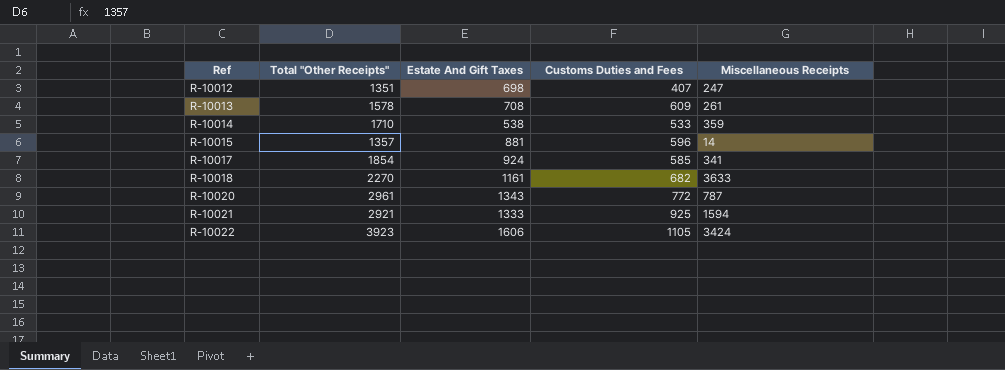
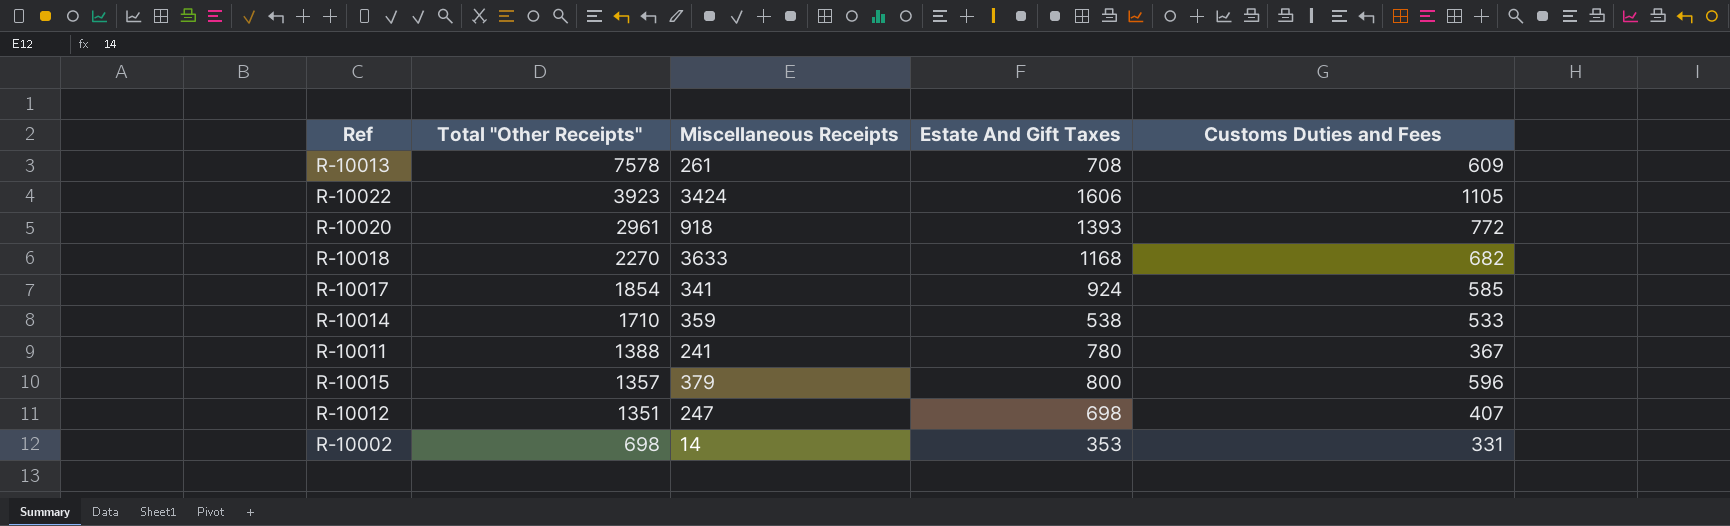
row order: Ref ascending -> Total "Other Receipts" descending
column Miscellaneous Receipts | position: 5 -> 3
row R-10021: 2921 | 1333 | 925 | 1594 -> none
R-10013 | Total "Other Receipts": 1578 -> 7578
R-10020 | Miscellaneous Receipts: 787 -> 918
R-10020 | Estate And Gift Taxes: 1343 -> 1393
R-10018 | Estate And Gift Taxes: 1161 -> 1168
row R-10011: none -> 1388 | 241 | 780 | 367
R-10015 | Miscellaneous Receipts: 14 -> 379
R-10015 | Estate And Gift Taxes: 881 -> 800
row R-10002: none -> 698 | 14 | 353 | 331

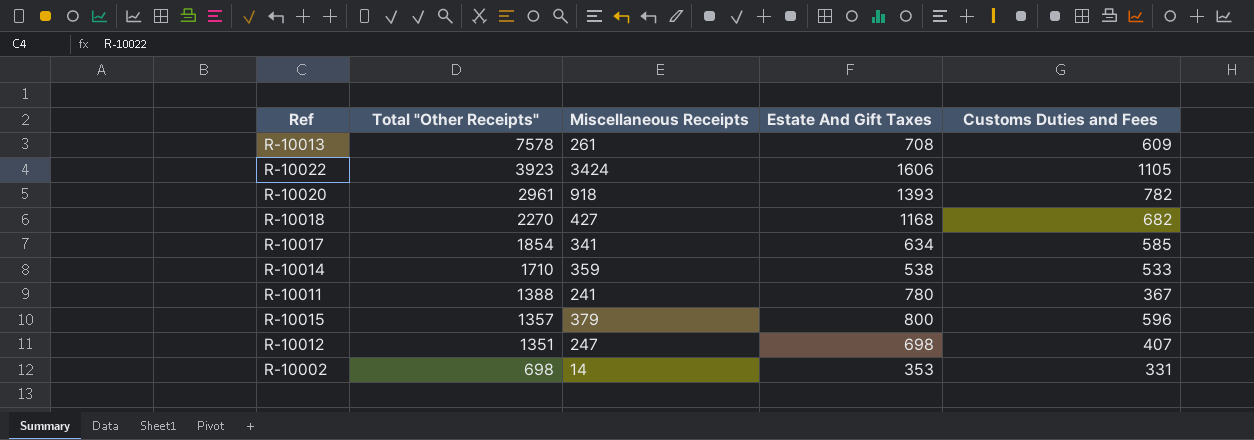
R-10020 | Customs Duties and Fees: 772 -> 782
R-10018 | Miscellaneous Receipts: 3633 -> 427
R-10017 | Estate And Gift Taxes: 924 -> 634

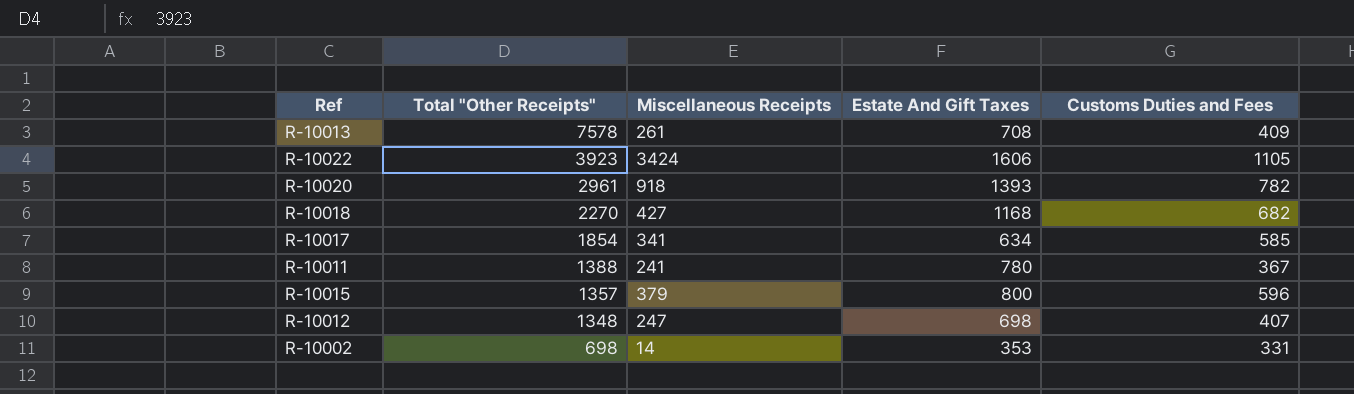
row R-10014: 1710 | 359 | 538 | 533 -> none
R-10013 | Customs Duties and Fees: 609 -> 409
R-10012 | Total "Other Receipts": 1351 -> 1348

